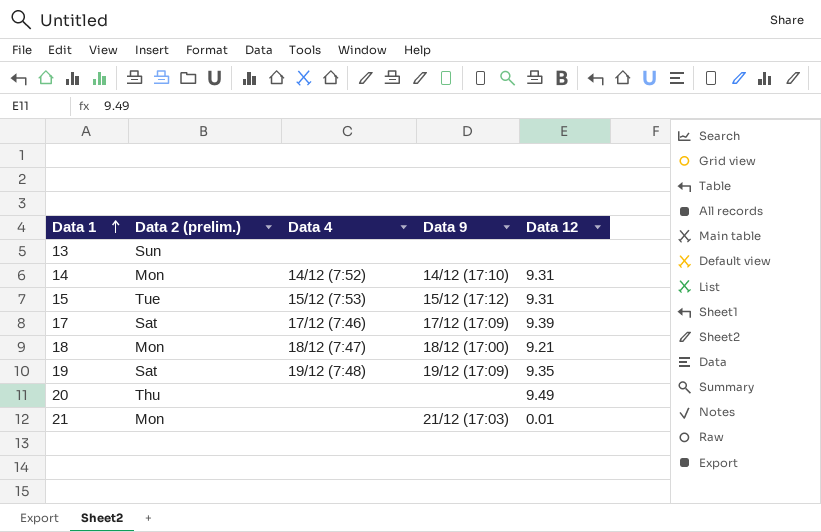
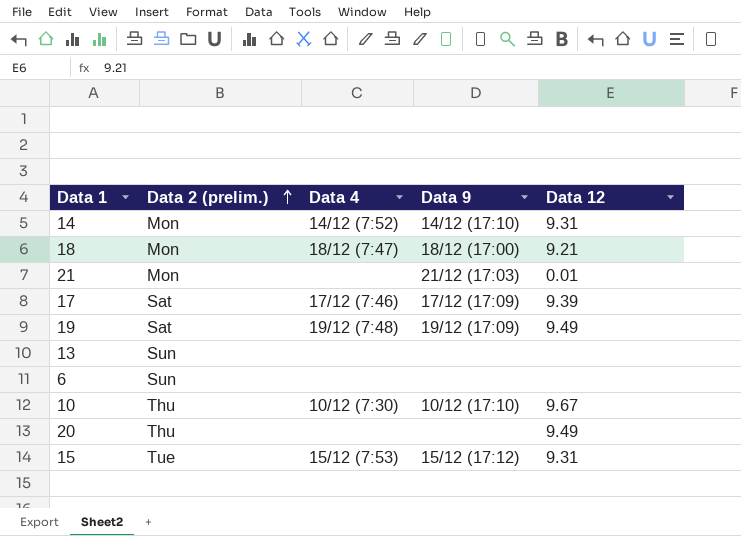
row order: Data 1 ascending -> Data 2 (prelim.) ascending
19 | Data 12: 9.35 -> 9.49
row 6: none -> Sun | none | none | none
row 10: none -> Thu | 10/12 (7:30) | 10/12 (17:10) | 9.67

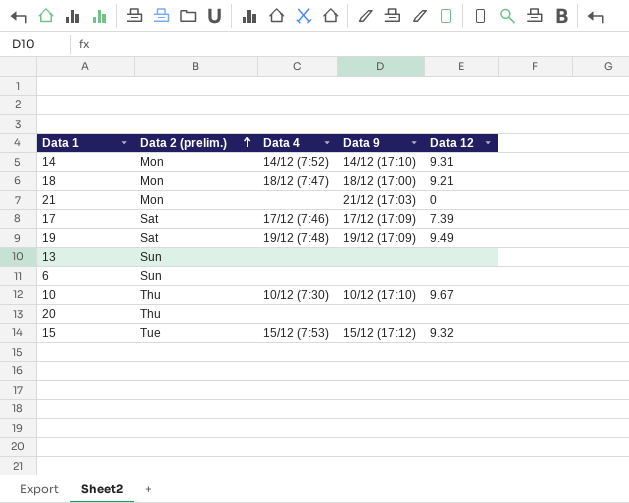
21 | Data 12: 0.01 -> 0
17 | Data 12: 9.39 -> 7.39
20 | Data 12: 9.49 -> none
15 | Data 12: 9.31 -> 9.32

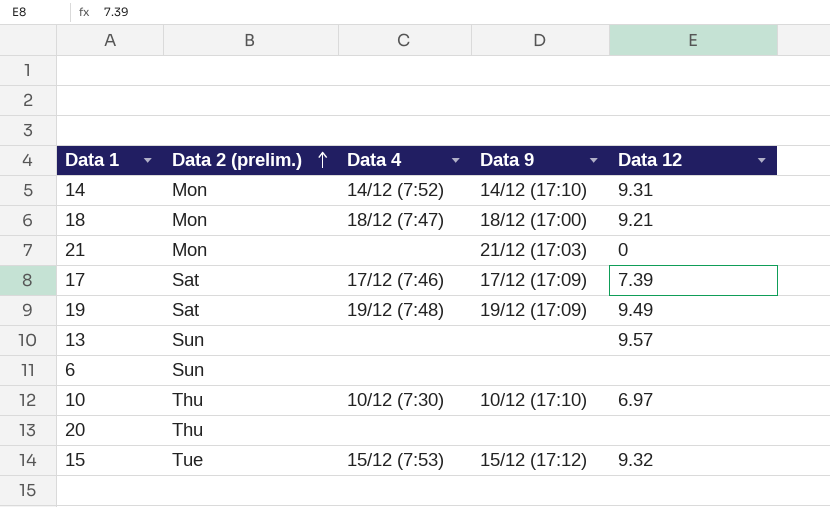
13 | Data 12: none -> 9.57
10 | Data 12: 9.67 -> 6.97

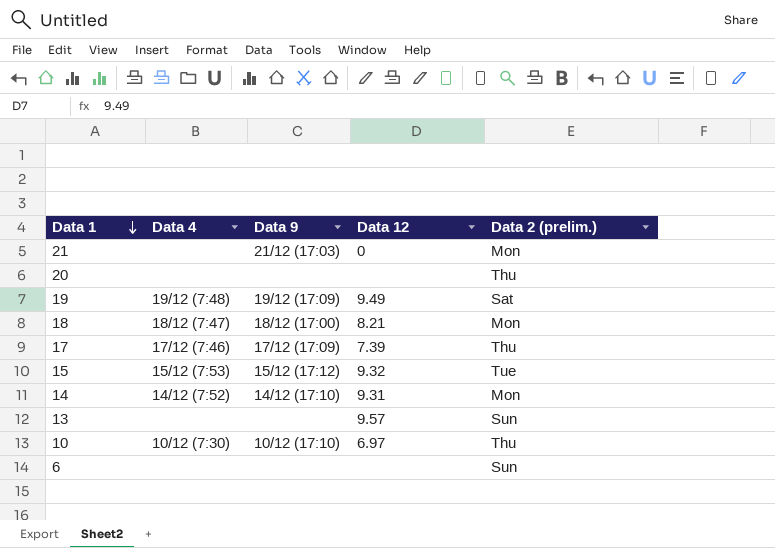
row order: Data 2 (prelim.) ascending -> Data 1 descending
column Data 2 (prelim.) | position: 2 -> 5
18 | Data 12: 9.21 -> 8.21
17 | Data 2 (prelim.): Sat -> Thu

